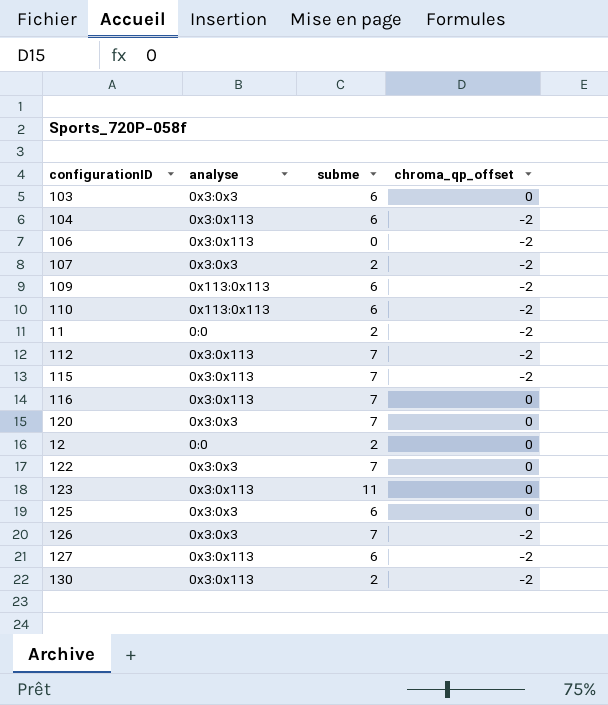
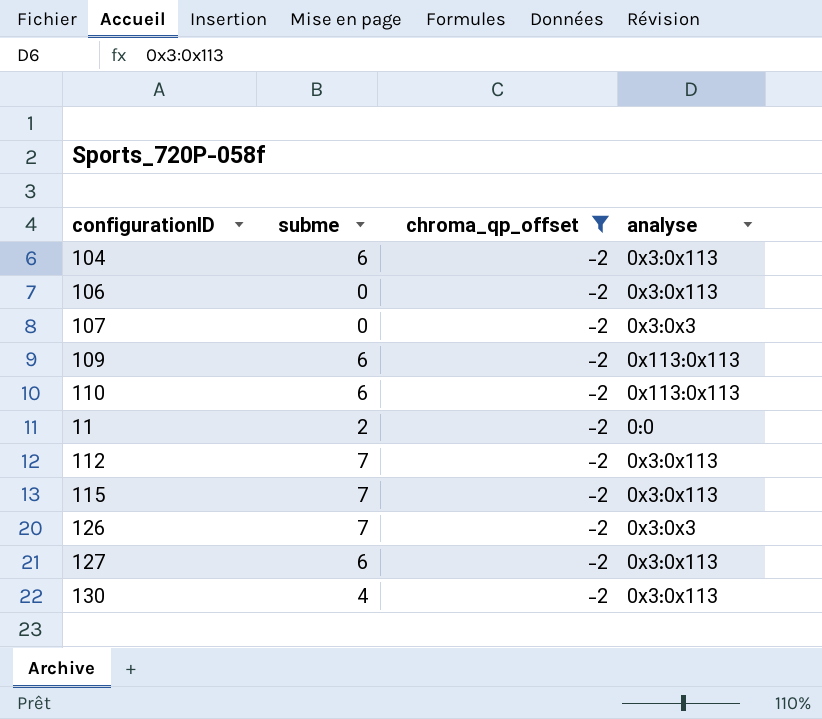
filter: none -> chroma_qp_offset = -2
column analyse | position: 2 -> 4
107 | subme: 2 -> 0
130 | subme: 2 -> 4

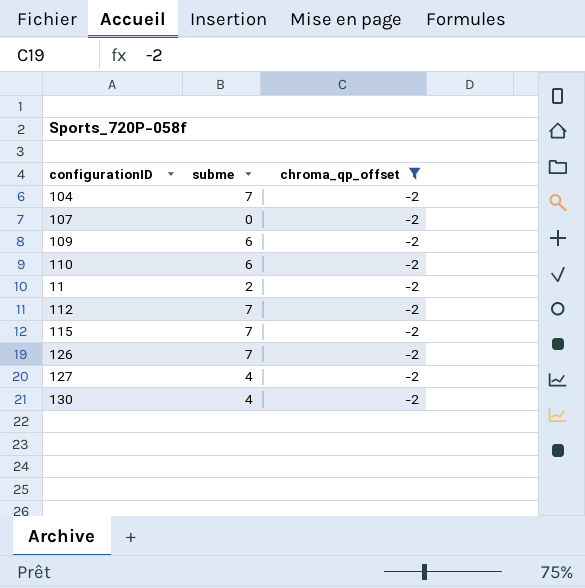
column analyse | position: 4 -> none
row 106: 0 | -2 | 0x3:0x113 -> none
104 | subme: 6 -> 7
127 | subme: 6 -> 4

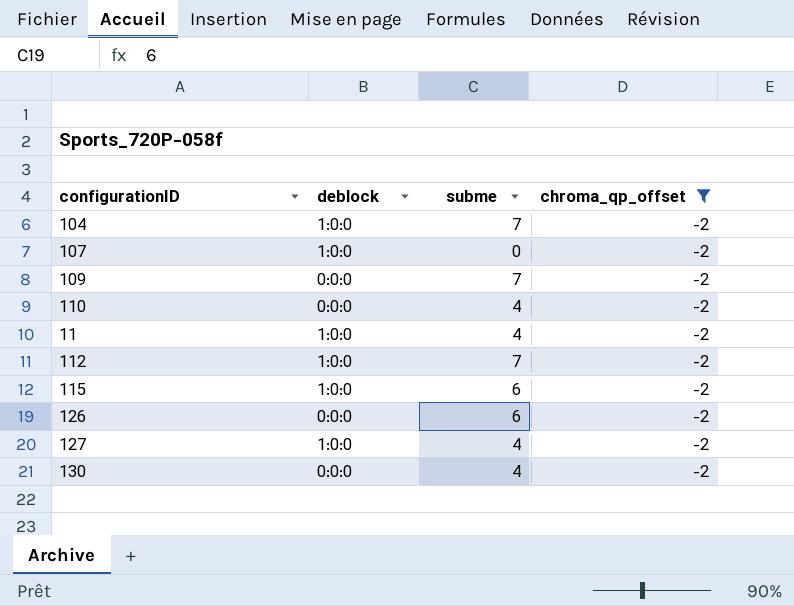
column deblock | position: none -> 2
109 | subme: 6 -> 7
110 | subme: 6 -> 4
11 | subme: 2 -> 4
115 | subme: 7 -> 6
126 | subme: 7 -> 6

